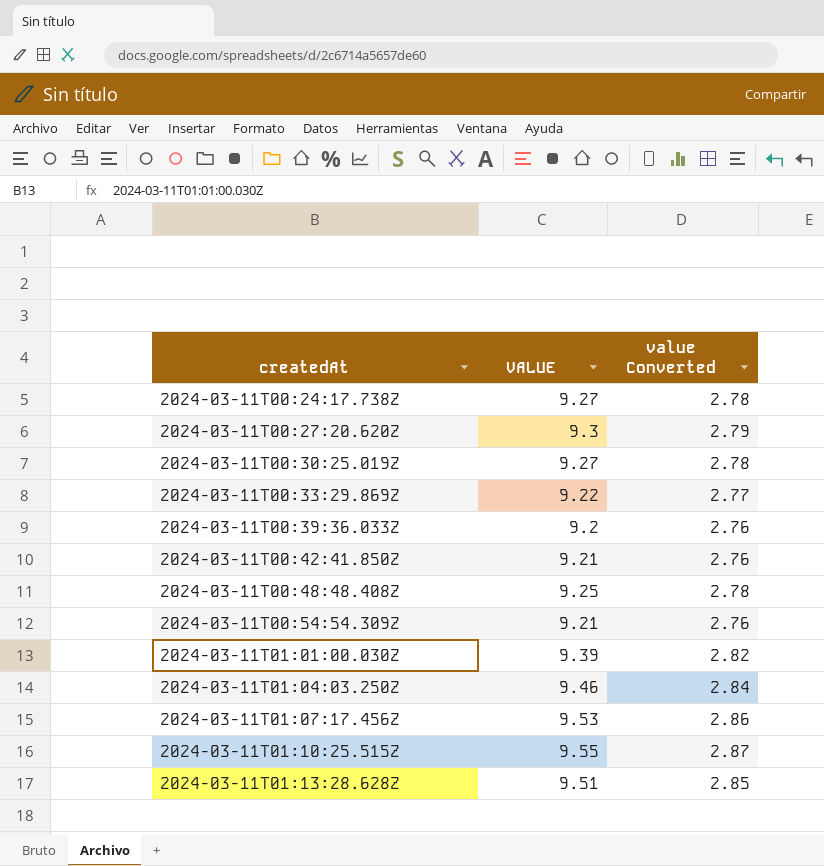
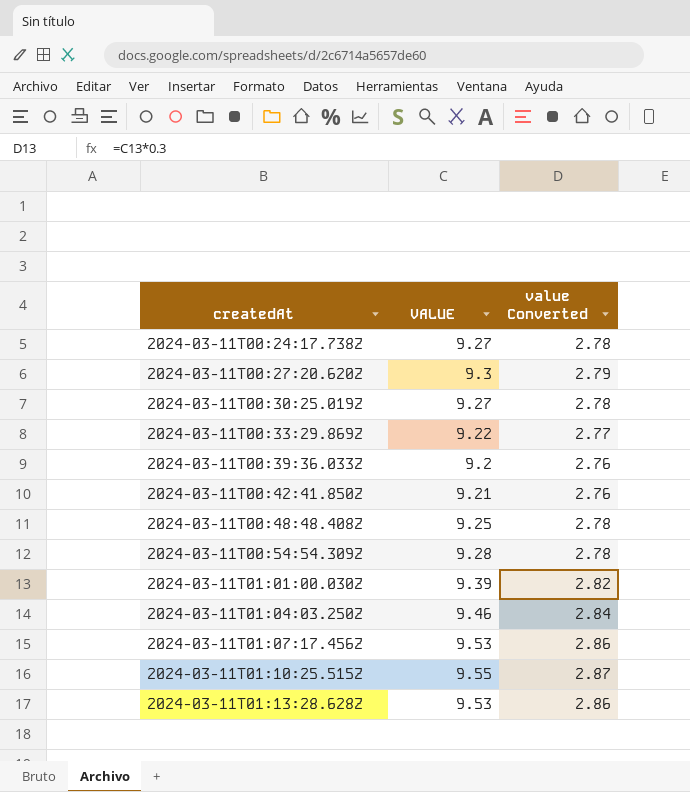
2024-03-11T00:54:54.309Z | VALUE: 9.21 -> 9.28
2024-03-11T00:54:54.309Z | value Converted: 2.76 -> 2.78
2024-03-11T01:13:28.628Z | VALUE: 9.51 -> 9.53
2024-03-11T01:13:28.628Z | value Converted: 2.85 -> 2.86

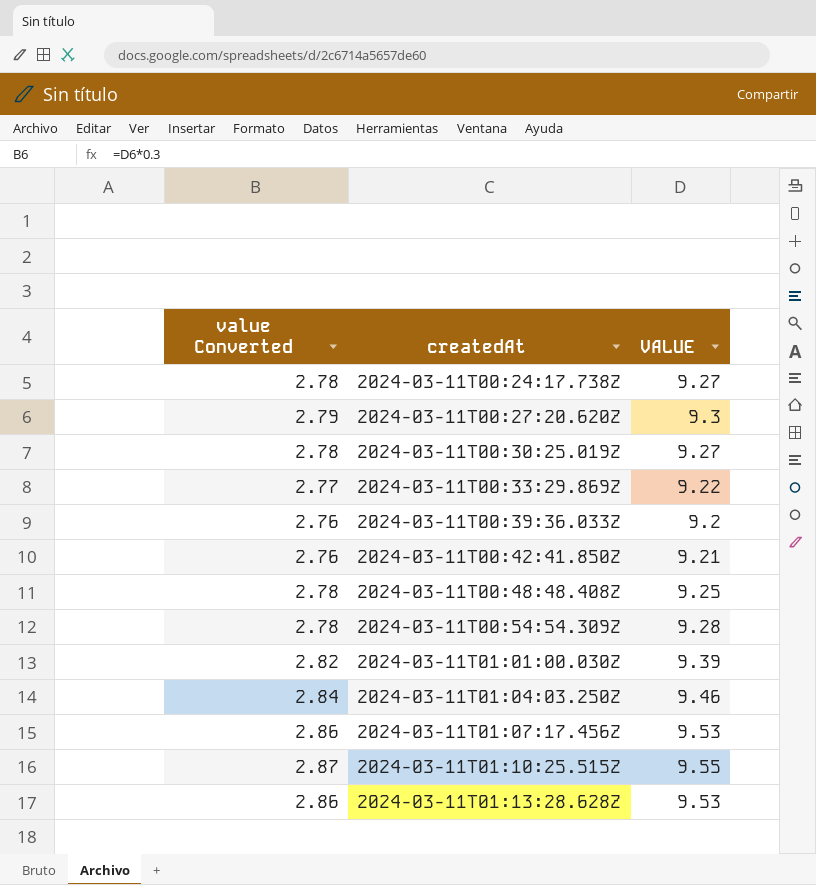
column value Converted | position: 3 -> 1

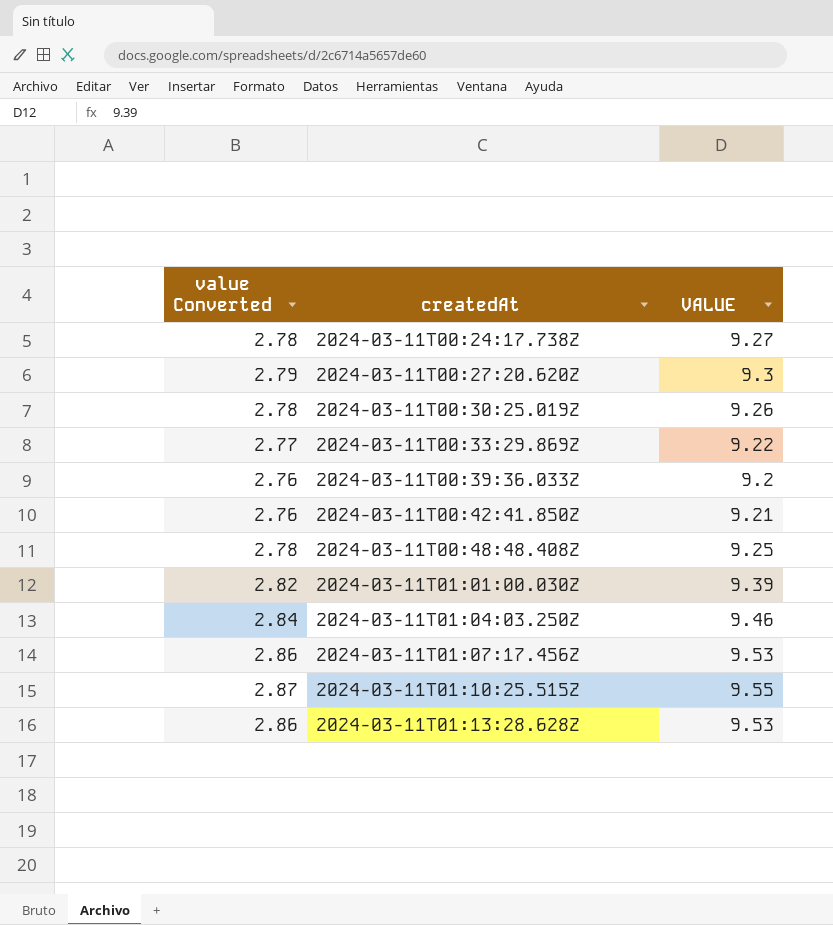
row 2024-03-11T00:54:54.309Z: 2.78 | 9.28 -> none
2024-03-11T00:30:25.019Z | VALUE: 9.27 -> 9.26

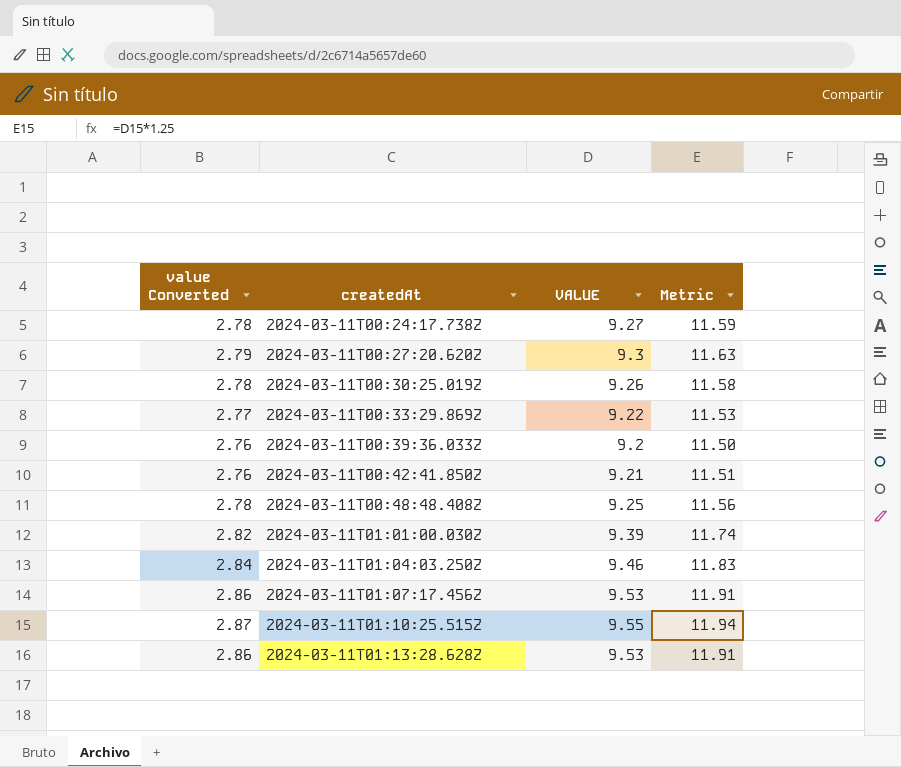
column Metric | formula: none -> [VALUE] * 1.25

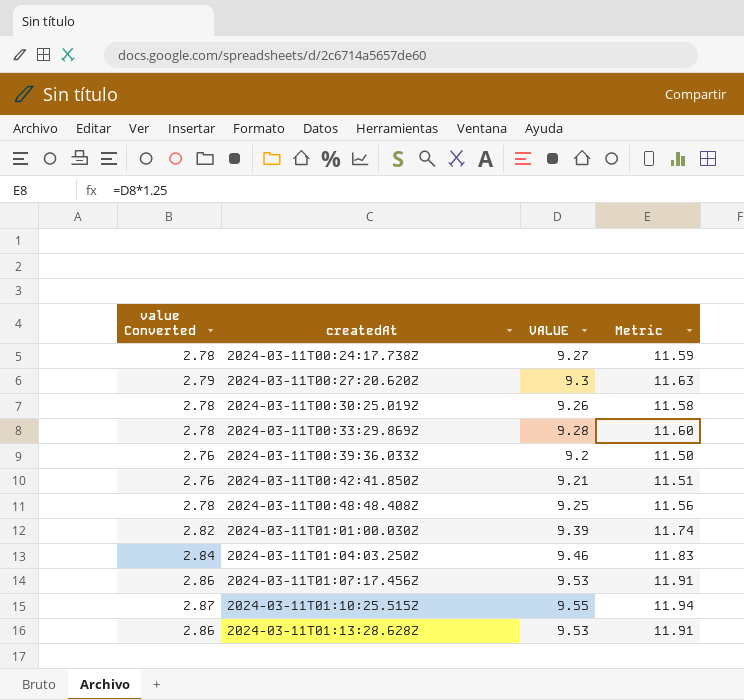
2024-03-11T00:33:29.869Z | value Converted: 2.77 -> 2.78
2024-03-11T00:33:29.869Z | VALUE: 9.22 -> 9.28
2024-03-11T00:33:29.869Z | Metric: 11.53 -> 11.60

